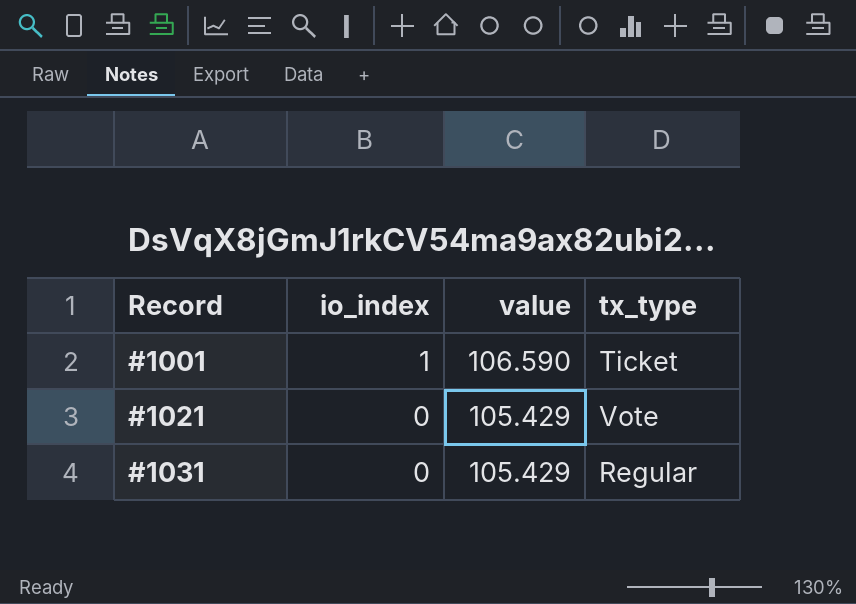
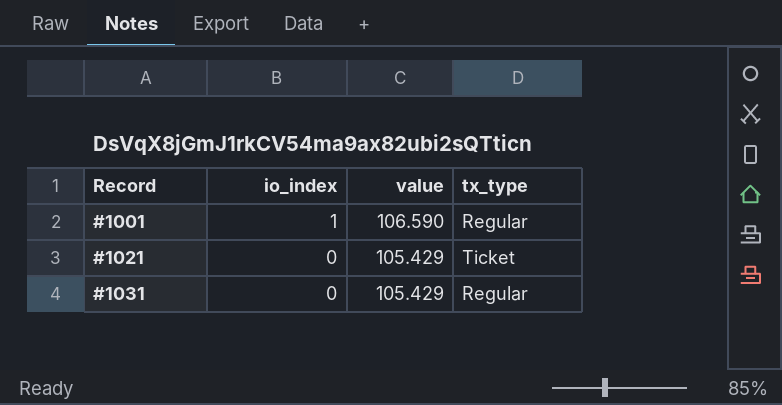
#1001 | tx_type: Ticket -> Regular
#1021 | tx_type: Vote -> Ticket

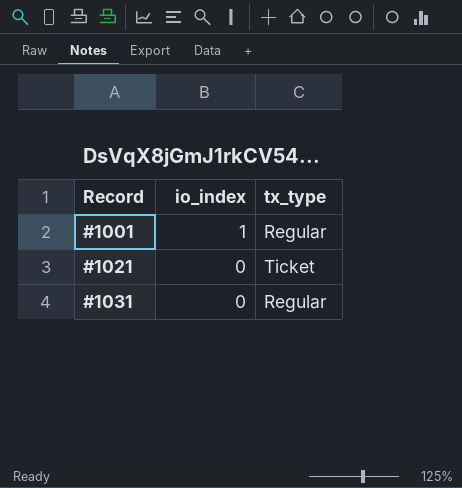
column value | position: 3 -> none

